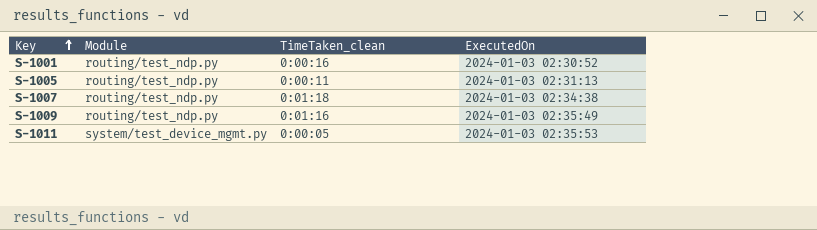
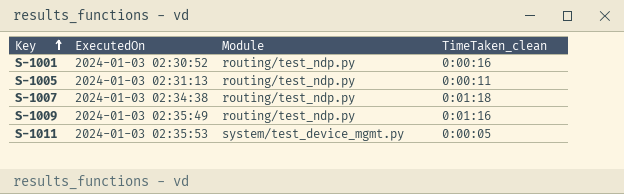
column ExecutedOn | position: 4 -> 2

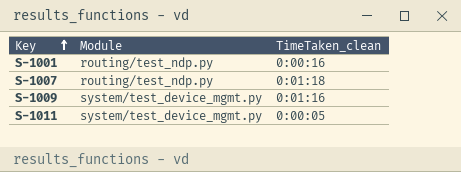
column ExecutedOn | position: 2 -> none
row S-1005: 2024-01-03 02:31:13 | routing/test_ndp.py | 0:00:11 -> none
S-1009 | Module: routing/test_ndp.py -> system/test_device_mgmt.py

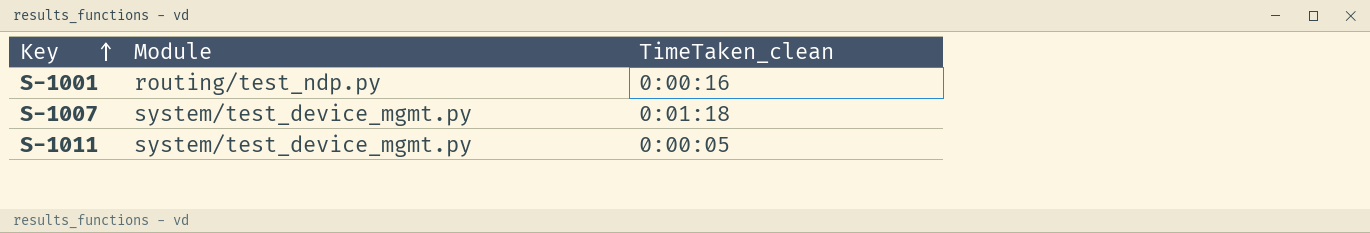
row S-1009: system/test_device_mgmt.py | 0:01:16 -> none
S-1007 | Module: routing/test_ndp.py -> system/test_device_mgmt.py

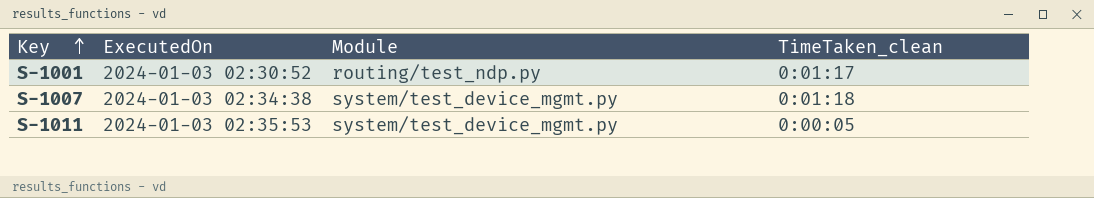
column ExecutedOn | position: none -> 2
S-1001 | TimeTaken_clean: 0:00:16 -> 0:01:17

